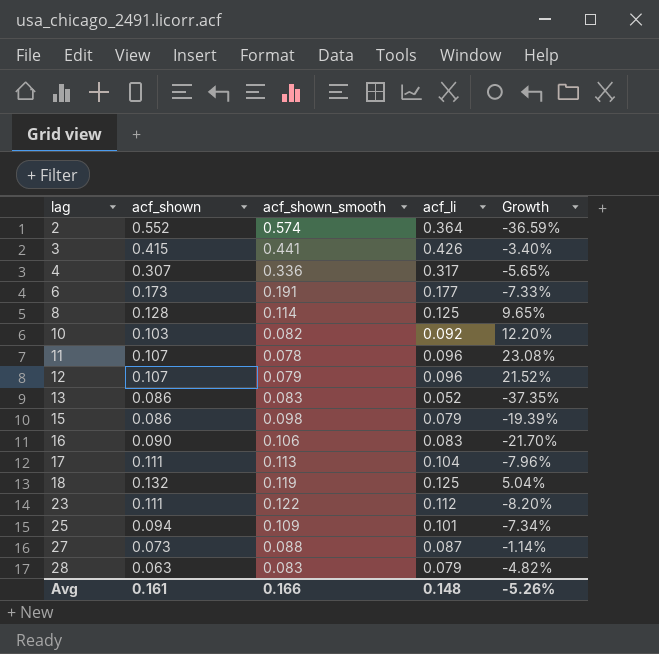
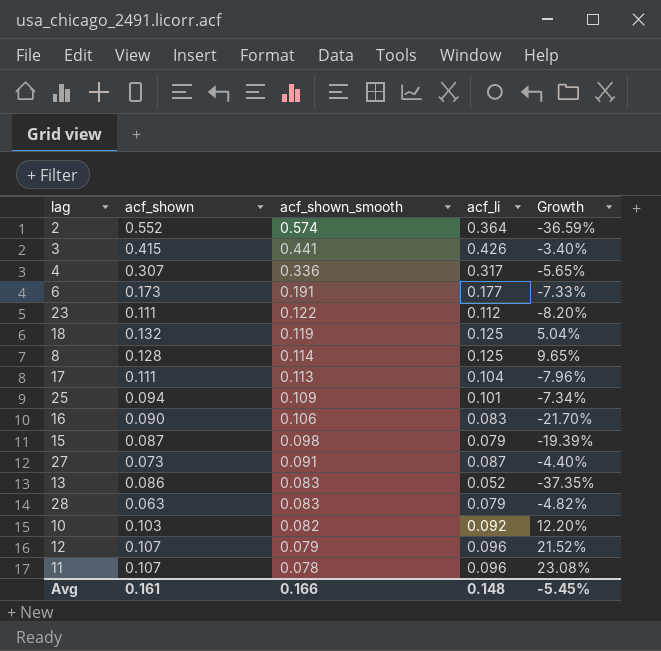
row order: lag ascending -> acf_shown_smooth descending
15 | acf_shown: 0.086 -> 0.087
27 | acf_shown_smooth: 0.088 -> 0.091
27 | Growth: -1.14% -> -4.40%
Avg | Growth: -5.26% -> -5.45%

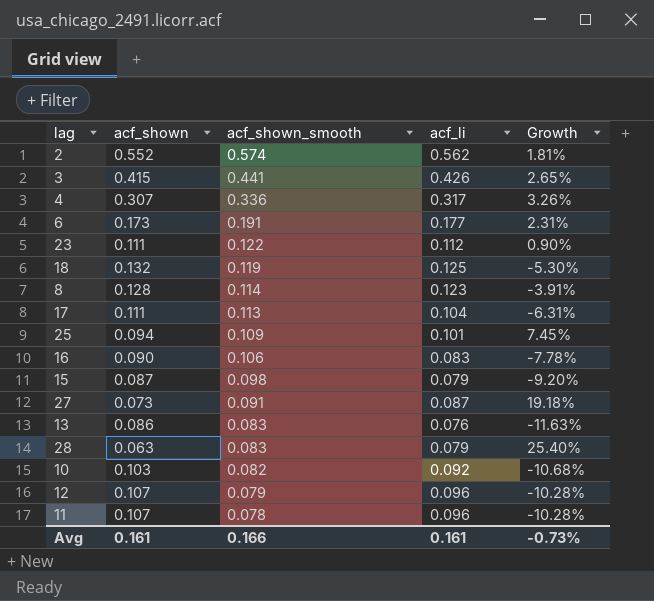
column Growth | formula: ([acf_li] - [acf_shown_smooth]) / [acf_shown_smooth] -> ([acf_li] - [acf_shown]) / [acf_shown]
2 | acf_li: 0.364 -> 0.562
8 | acf_li: 0.125 -> 0.123
13 | acf_li: 0.052 -> 0.076
Avg | acf_li: 0.148 -> 0.161
Avg | Growth: -5.45% -> -0.73%

